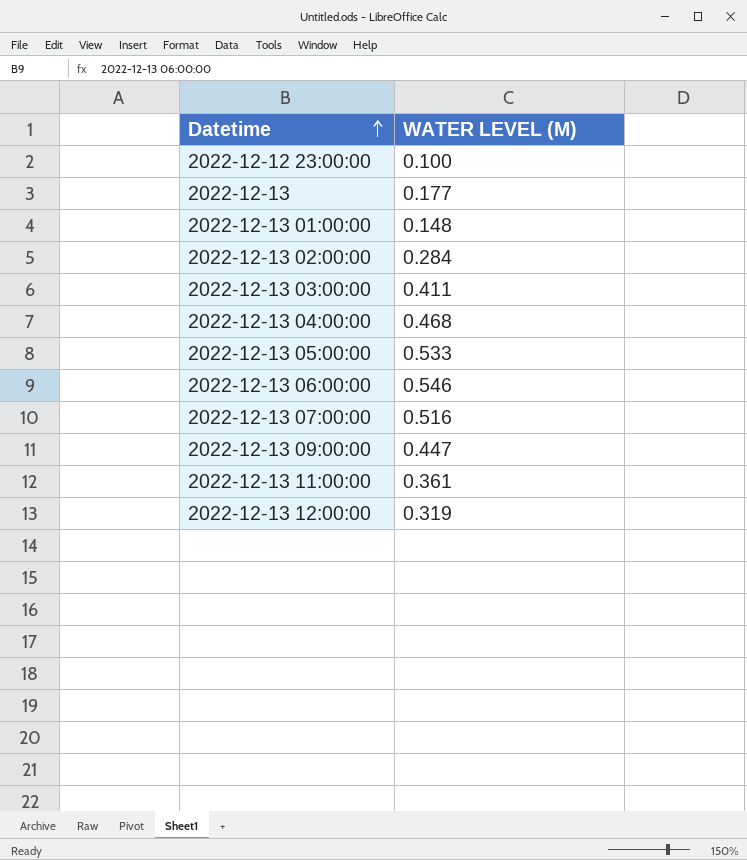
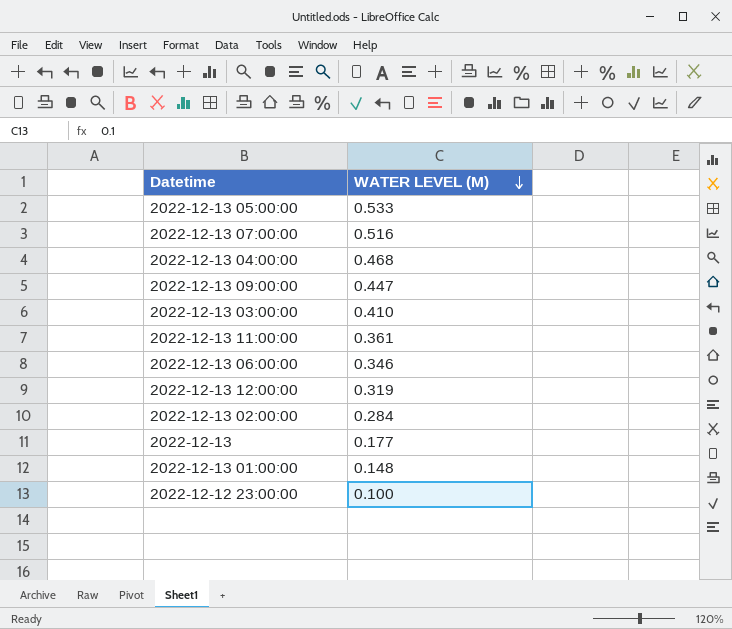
row order: Datetime ascending -> WATER LEVEL (M) descending
2022-12-13 03:00:00 | WATER LEVEL (M): 0.411 -> 0.410
2022-12-13 06:00:00 | WATER LEVEL (M): 0.546 -> 0.346

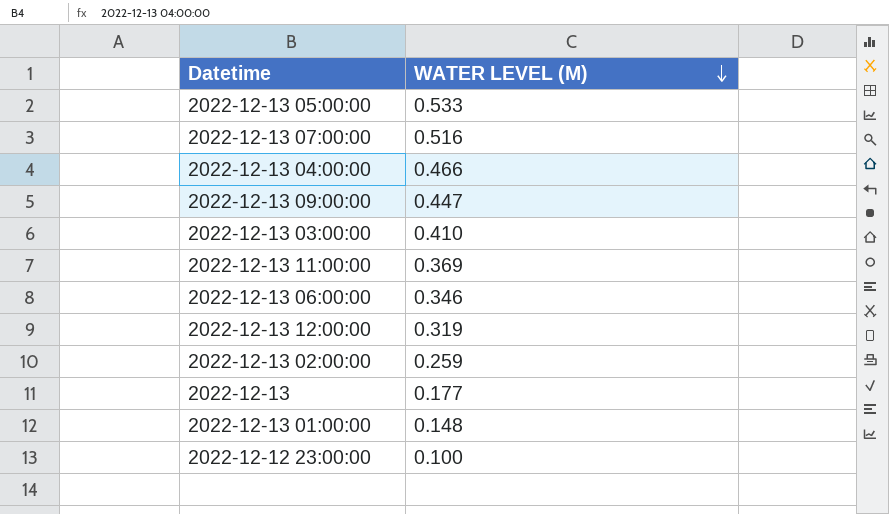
2022-12-13 04:00:00 | WATER LEVEL (M): 0.468 -> 0.466
2022-12-13 11:00:00 | WATER LEVEL (M): 0.361 -> 0.369
2022-12-13 02:00:00 | WATER LEVEL (M): 0.284 -> 0.259

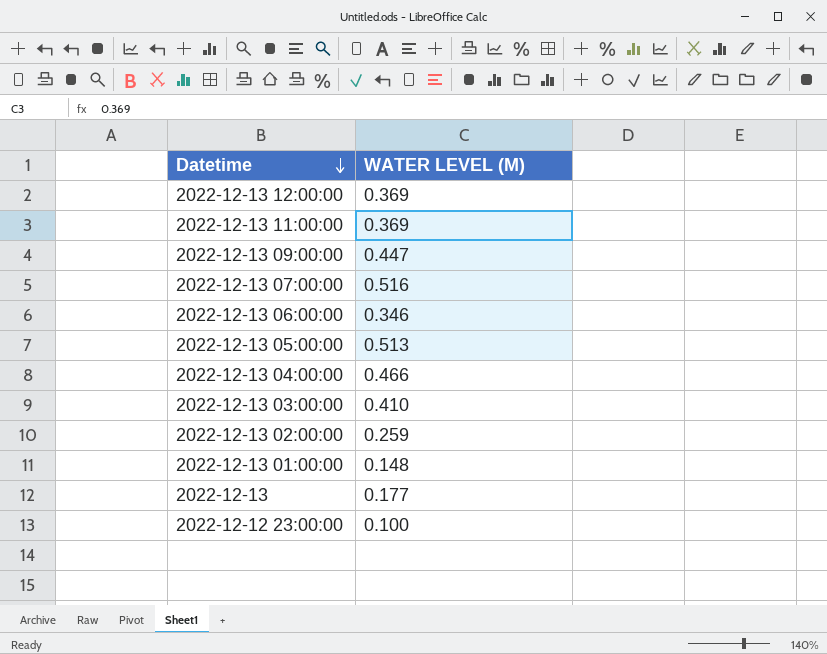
row order: WATER LEVEL (M) descending -> Datetime descending
2022-12-13 12:00:00 | WATER LEVEL (M): 0.319 -> 0.369
2022-12-13 05:00:00 | WATER LEVEL (M): 0.533 -> 0.513

